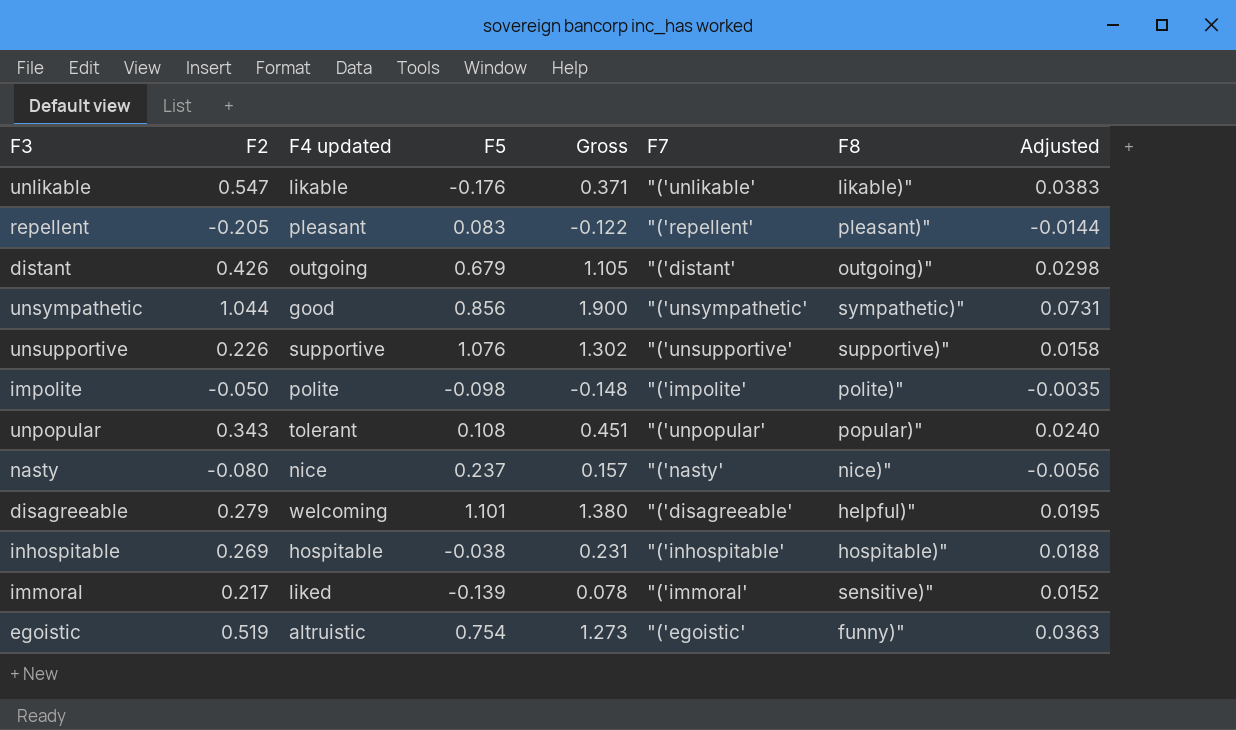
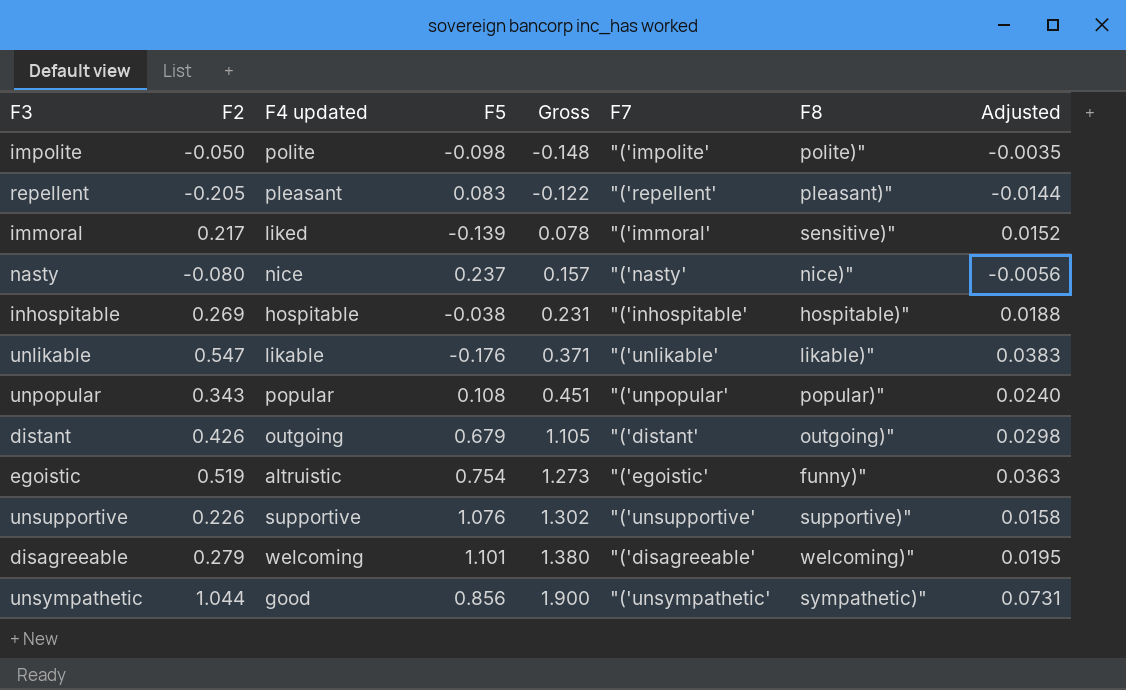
row order: none -> Gross ascending
unpopular | F4 updated: tolerant -> popular
disagreeable | F8: helpful)" -> welcoming)"

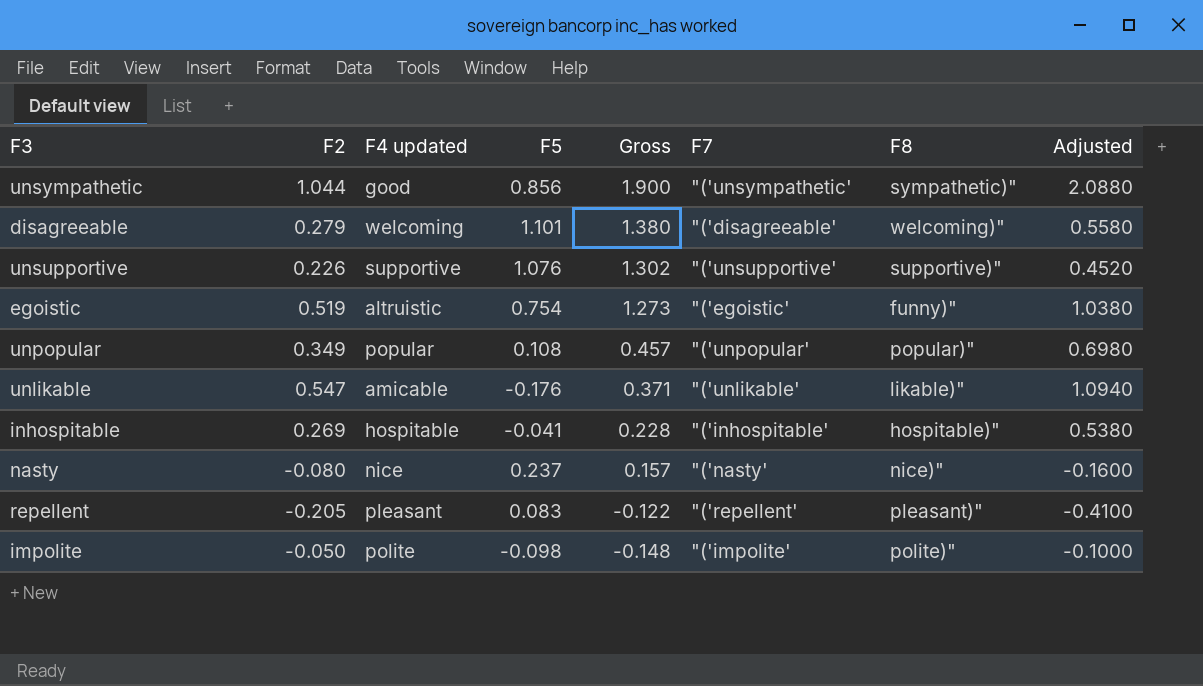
row order: Gross ascending -> Gross descending
column Adjusted | formula: [F2] * 0.07 -> [F2] * 2
row immoral: 0.217 | liked | -0.139 | 0.078 | "('immoral' | sensitive)" | 0.0152 -> none
row distant: 0.426 | outgoing | 0.679 | 1.105 | "('distant' | outgoing)" | 0.0298 -> none
unpopular | F2: 0.343 -> 0.349
unpopular | Gross: 0.451 -> 0.457
unlikable | F4 updated: likable -> amicable
inhospitable | F5: -0.038 -> -0.041
inhospitable | Gross: 0.231 -> 0.228

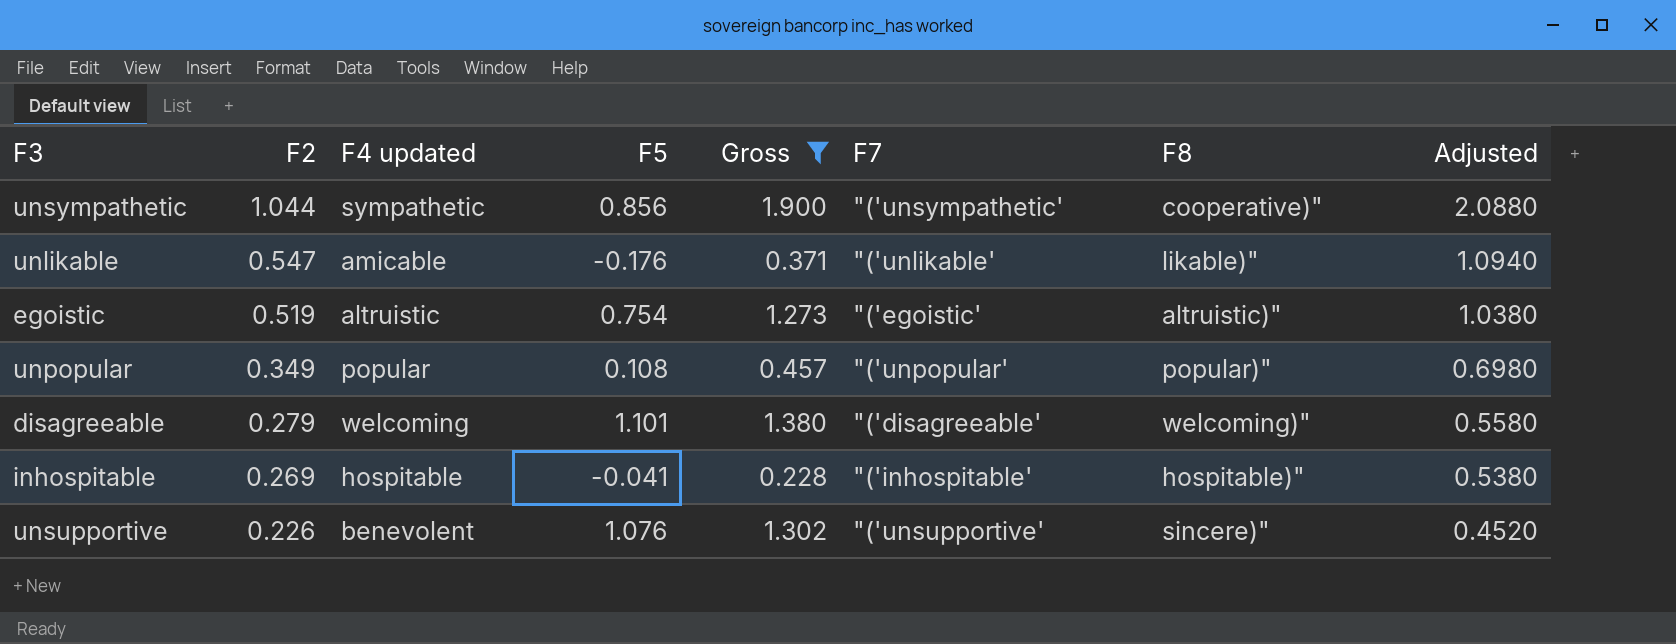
filter: none -> Gross >= 0.228
row order: Gross descending -> F2 descending
unsympathetic | F4 updated: good -> sympathetic
unsympathetic | F8: sympathetic)" -> cooperative)"
egoistic | F8: funny)" -> altruistic)"
unsupportive | F4 updated: supportive -> benevolent
unsupportive | F8: supportive)" -> sincere)"

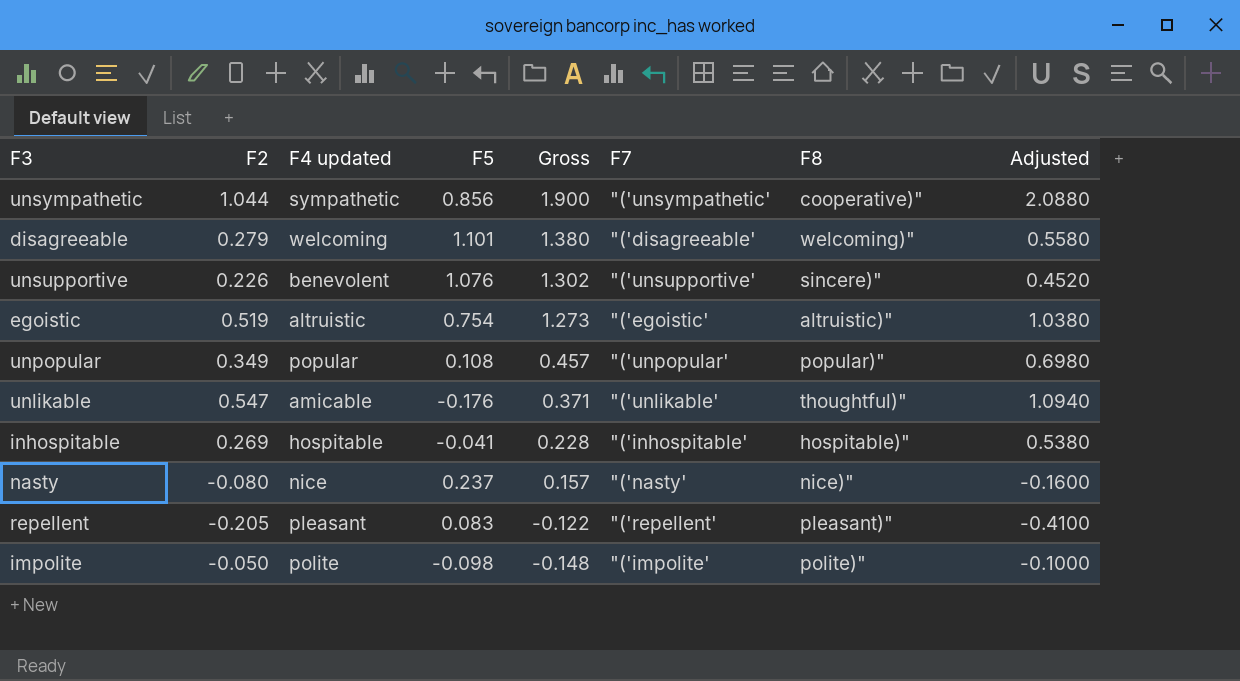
filter: Gross >= 0.228 -> none
row order: F2 descending -> Gross descending
unlikable | F8: likable)" -> thoughtful)"

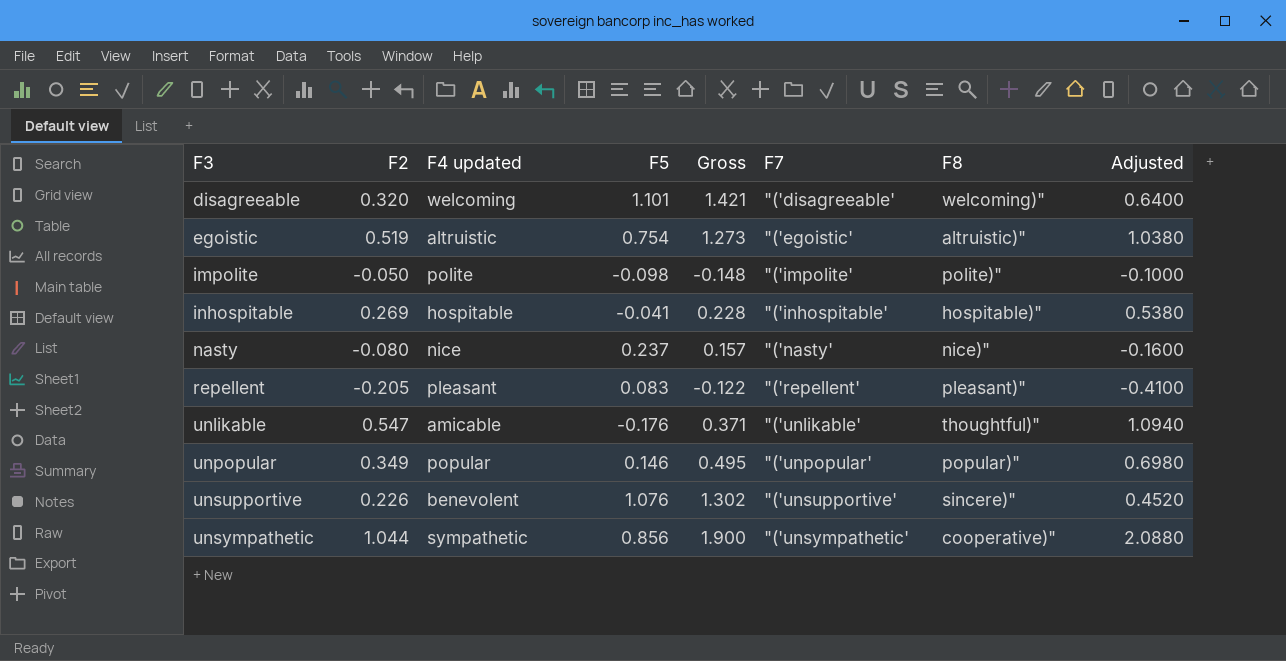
row order: Gross descending -> F3 ascending
disagreeable | F2: 0.279 -> 0.320
disagreeable | Gross: 1.380 -> 1.421
disagreeable | Adjusted: 0.5580 -> 0.6400
unpopular | F5: 0.108 -> 0.146
unpopular | Gross: 0.457 -> 0.495

